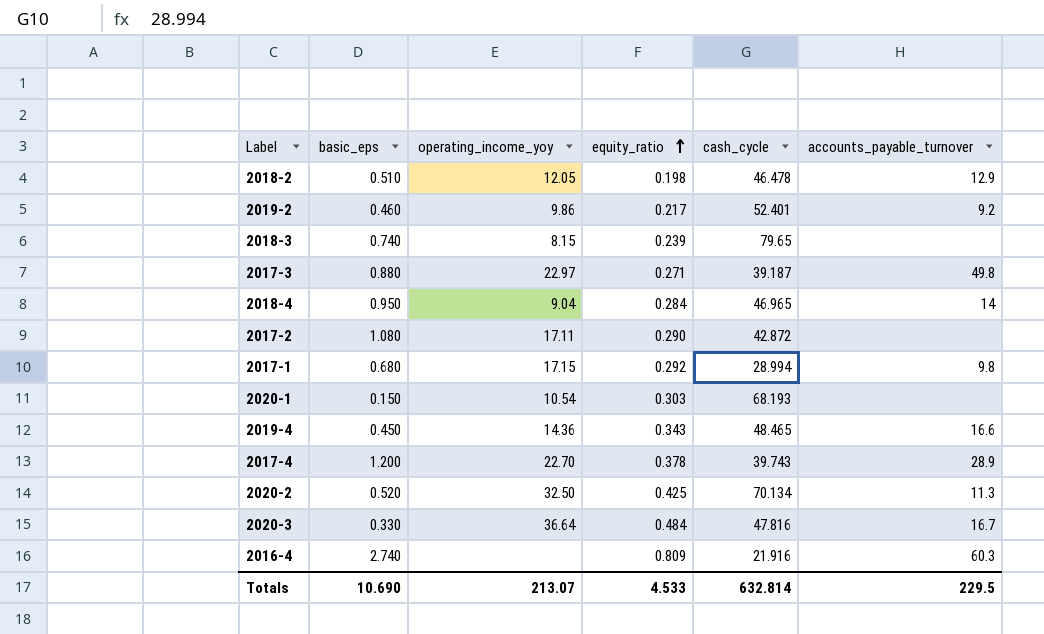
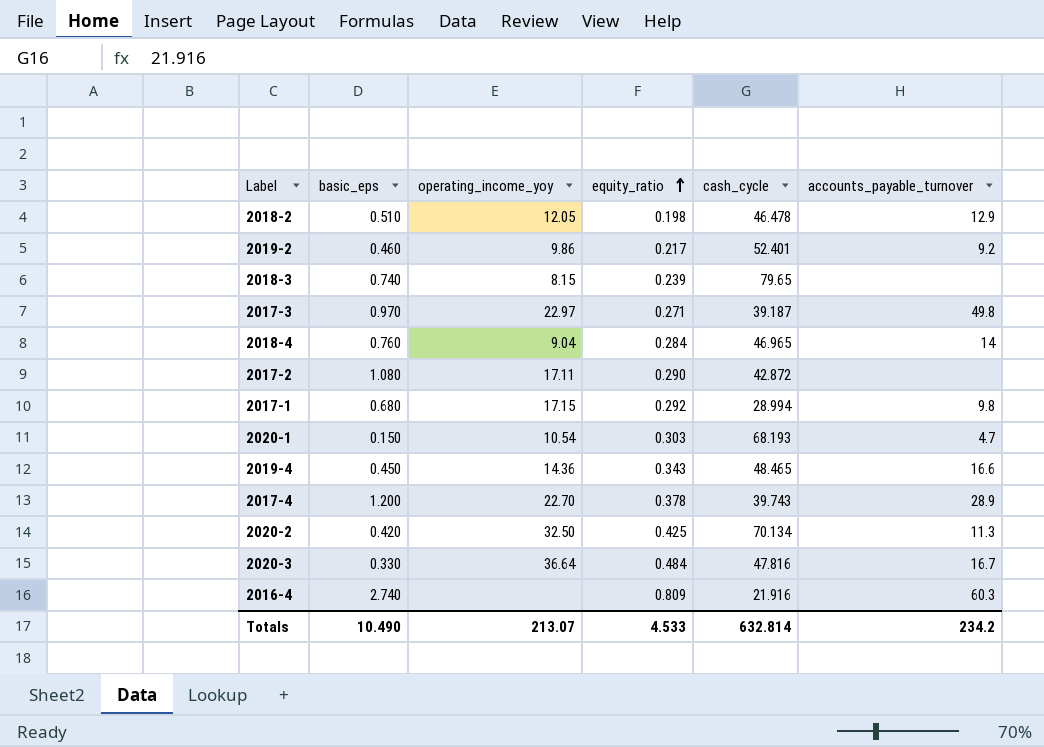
2017-3 | basic_eps: 0.880 -> 0.970
2018-4 | basic_eps: 0.950 -> 0.760
2020-1 | accounts_payable_turnover: none -> 4.7
2020-2 | basic_eps: 0.520 -> 0.420
Totals | basic_eps: 10.690 -> 10.490
Totals | accounts_payable_turnover: 229.5 -> 234.2

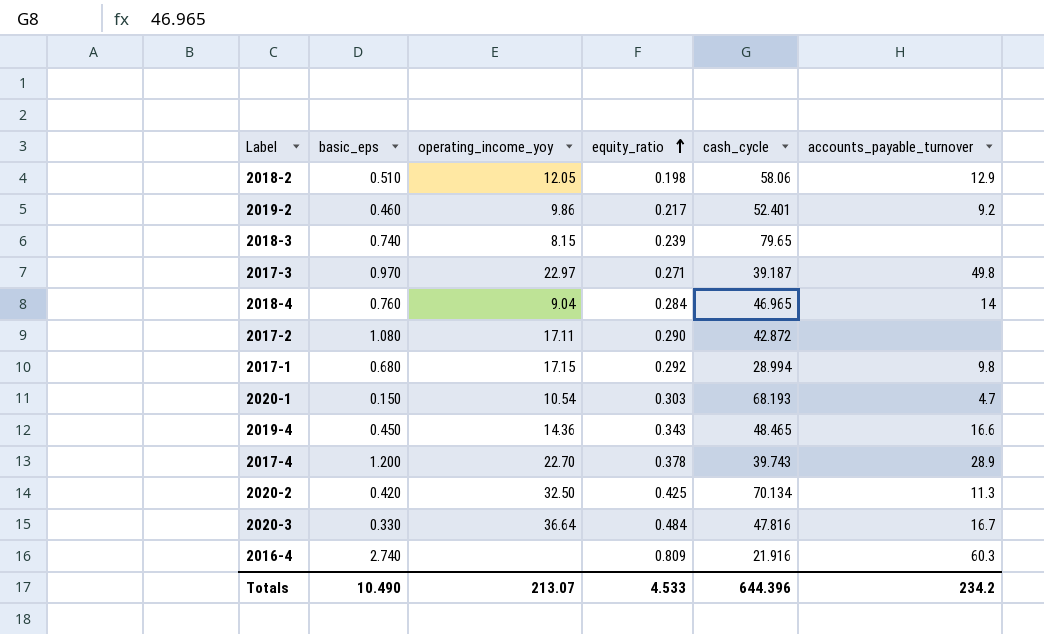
2018-2 | cash_cycle: 46.478 -> 58.06
Totals | cash_cycle: 632.814 -> 644.396

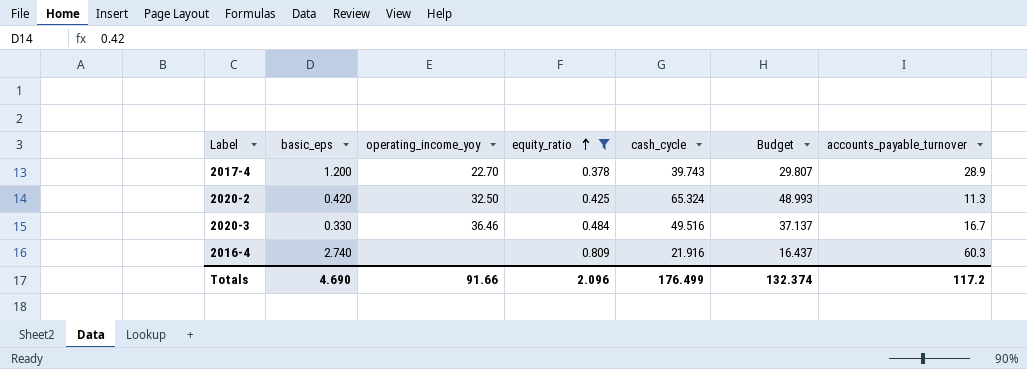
filter: none -> equity_ratio >= 0.378
column Budget | formula: none -> [cash_cycle] * 0.75
2020-2 | cash_cycle: 70.134 -> 65.324
2020-3 | operating_income_yoy: 36.64 -> 36.46
2020-3 | cash_cycle: 47.816 -> 49.516
Totals | basic_eps: 10.490 -> 4.690
Totals | operating_income_yoy: 213.07 -> 91.66
Totals | equity_ratio: 4.533 -> 2.096
Totals | cash_cycle: 644.396 -> 176.499
Totals | accounts_payable_turnover: 234.2 -> 117.2

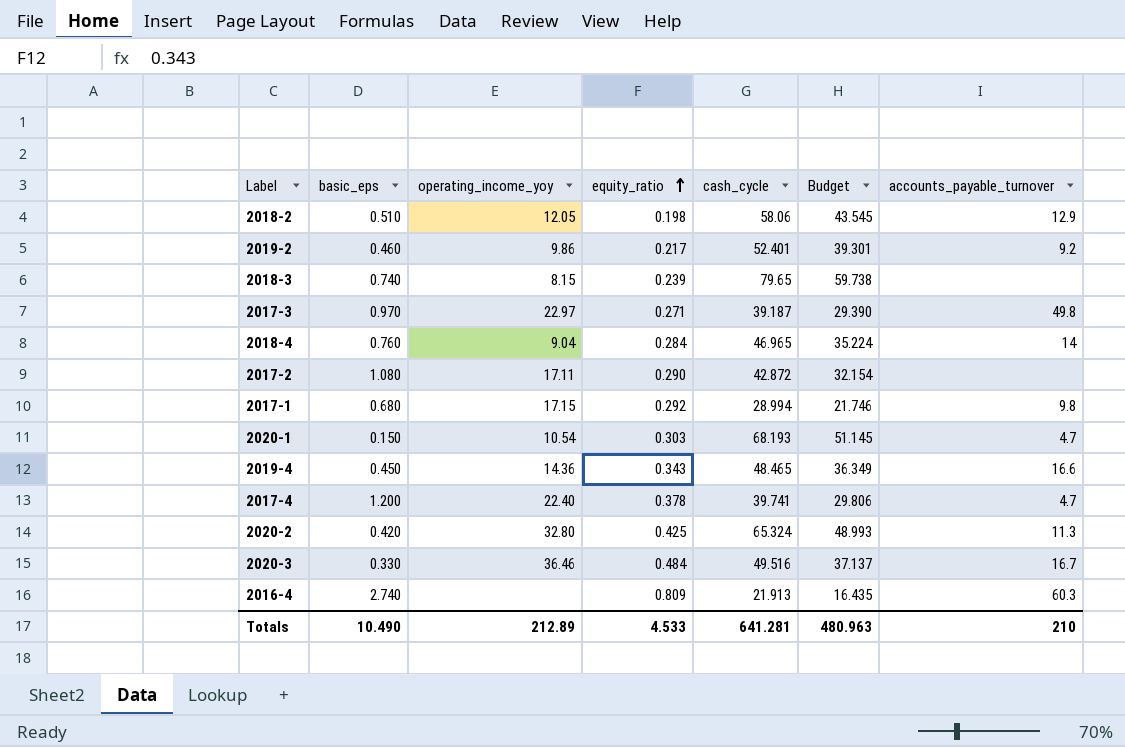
filter: equity_ratio >= 0.378 -> none
2017-4 | operating_income_yoy: 22.70 -> 22.40
2017-4 | cash_cycle: 39.743 -> 39.741
2017-4 | Budget: 29.807 -> 29.806
2017-4 | accounts_payable_turnover: 28.9 -> 4.7
2020-2 | operating_income_yoy: 32.50 -> 32.80
2016-4 | cash_cycle: 21.916 -> 21.913
2016-4 | Budget: 16.437 -> 16.435
Totals | basic_eps: 4.690 -> 10.490
Totals | operating_income_yoy: 91.66 -> 212.89
Totals | equity_ratio: 2.096 -> 4.533
Totals | cash_cycle: 176.499 -> 641.281
Totals | Budget: 132.374 -> 480.963
Totals | accounts_payable_turnover: 117.2 -> 210

